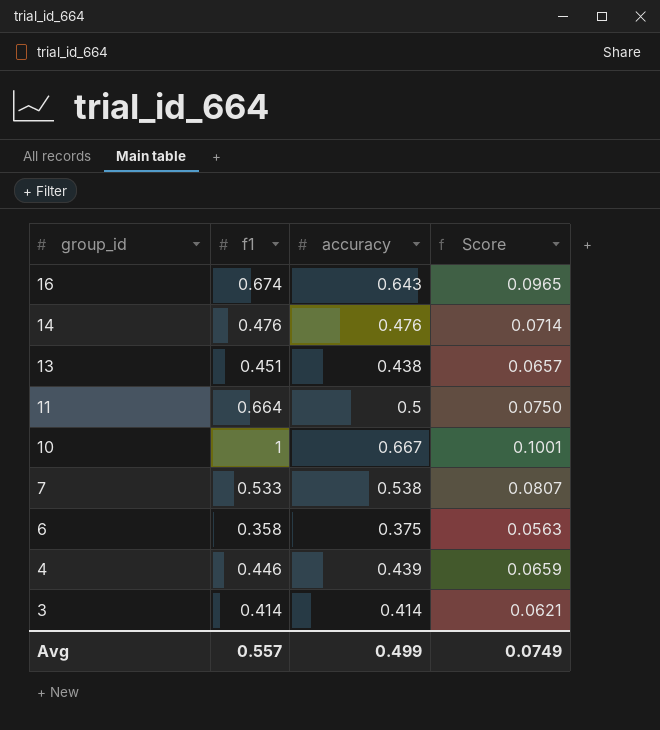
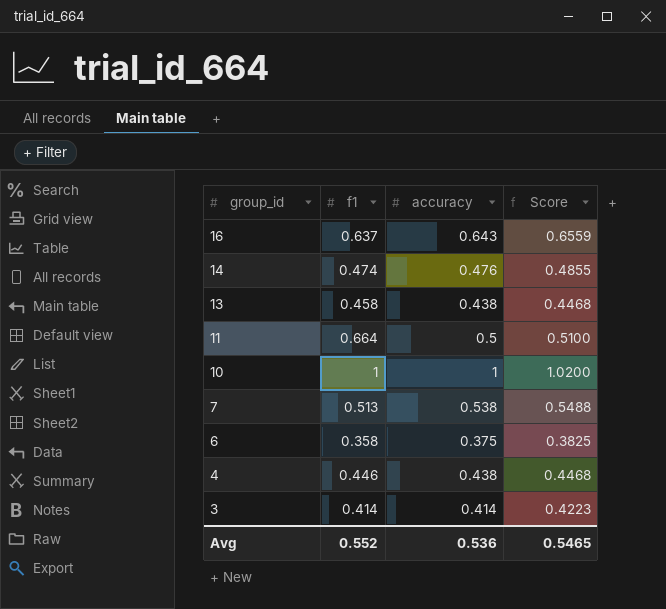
column Score | formula: [accuracy] * 0.15 -> [accuracy] * 1.02
16 | f1: 0.674 -> 0.637
14 | f1: 0.476 -> 0.474
13 | f1: 0.451 -> 0.458
10 | accuracy: 0.667 -> 1
7 | f1: 0.533 -> 0.513
4 | accuracy: 0.439 -> 0.438
Avg | f1: 0.557 -> 0.552
Avg | accuracy: 0.499 -> 0.536
Avg | Score: 0.0749 -> 0.5465

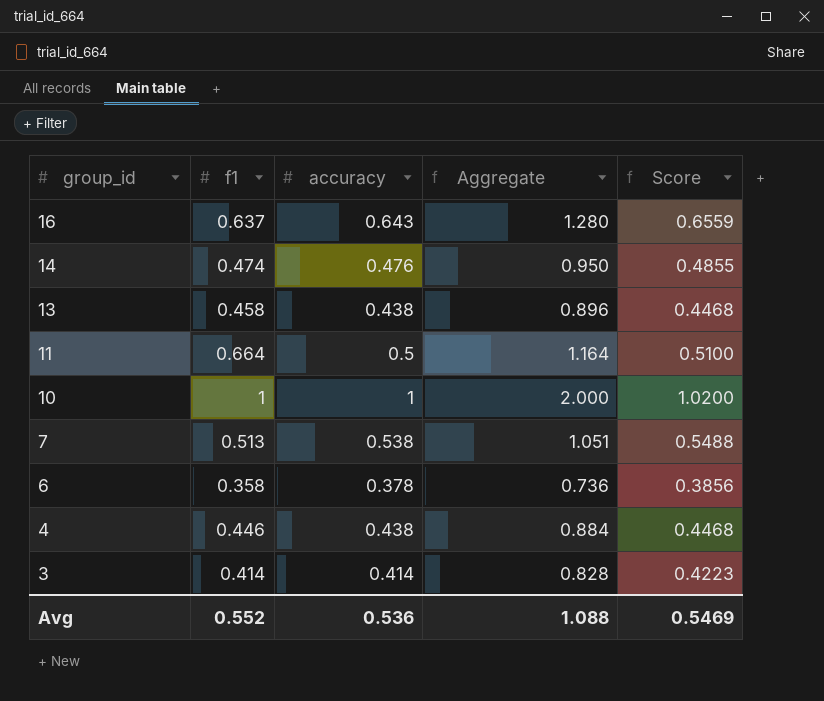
column Aggregate | formula: none -> [f1] + [accuracy]
6 | accuracy: 0.375 -> 0.378
6 | Score: 0.3825 -> 0.3856
Avg | Score: 0.5465 -> 0.5469

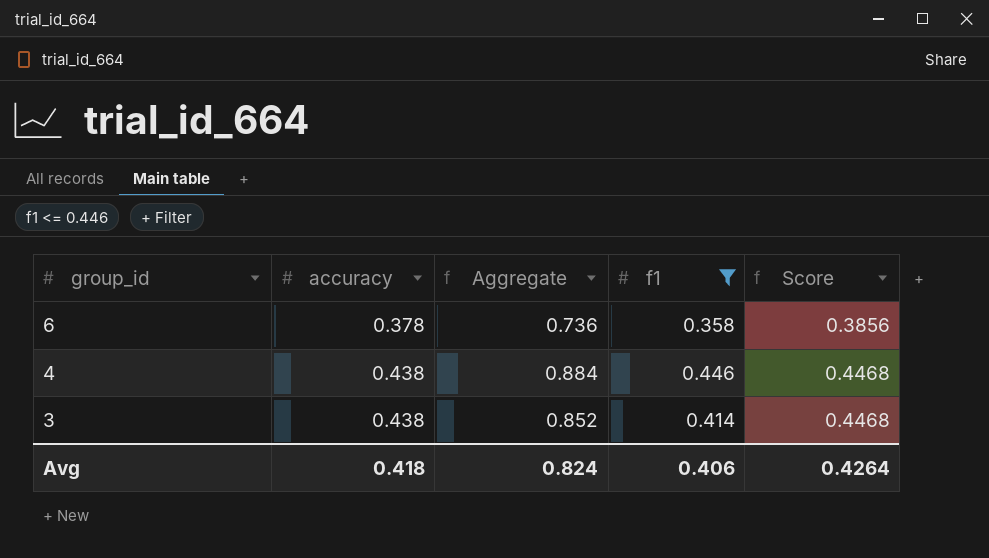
filter: none -> f1 <= 0.446
column f1 | position: 2 -> 4
3 | accuracy: 0.414 -> 0.438
3 | Aggregate: 0.828 -> 0.852
3 | Score: 0.4223 -> 0.4468
Avg | accuracy: 0.536 -> 0.418
Avg | Aggregate: 1.088 -> 0.824
Avg | f1: 0.552 -> 0.406
Avg | Score: 0.5469 -> 0.4264

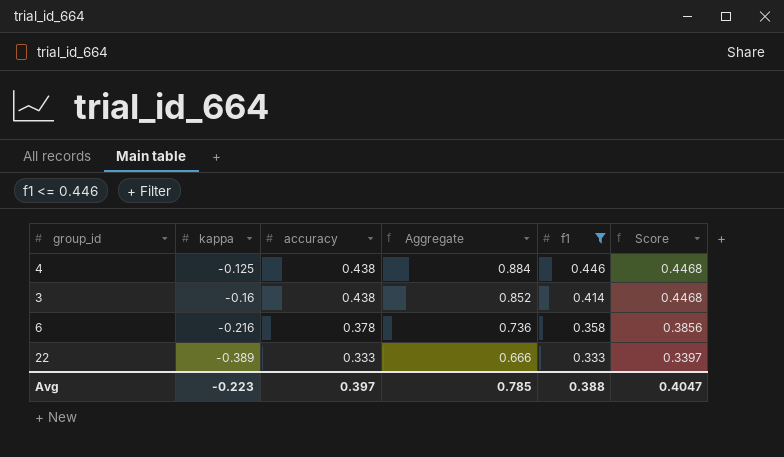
row order: group_id descending -> kappa descending
column kappa | position: none -> 2
row 22: none -> -0.389 | 0.333 | 0.666 | 0.333 | 0.3397
Avg | accuracy: 0.418 -> 0.397
Avg | Aggregate: 0.824 -> 0.785
Avg | f1: 0.406 -> 0.388
Avg | Score: 0.4264 -> 0.4047

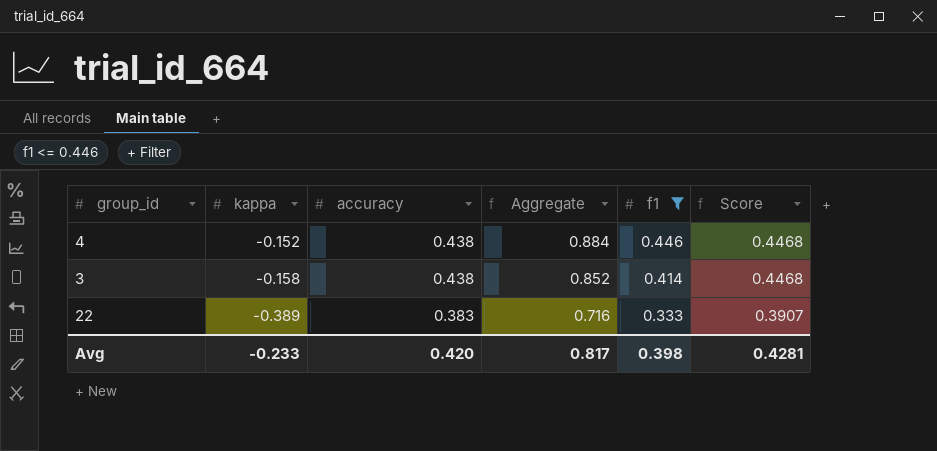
row 6: -0.216 | 0.378 | 0.736 | 0.358 | 0.3856 -> none
4 | kappa: -0.125 -> -0.152
3 | kappa: -0.16 -> -0.158
22 | accuracy: 0.333 -> 0.383
22 | Aggregate: 0.666 -> 0.716
22 | Score: 0.3397 -> 0.3907
Avg | kappa: -0.223 -> -0.233
Avg | accuracy: 0.397 -> 0.420
Avg | Aggregate: 0.785 -> 0.817
Avg | f1: 0.388 -> 0.398
Avg | Score: 0.4047 -> 0.4281

